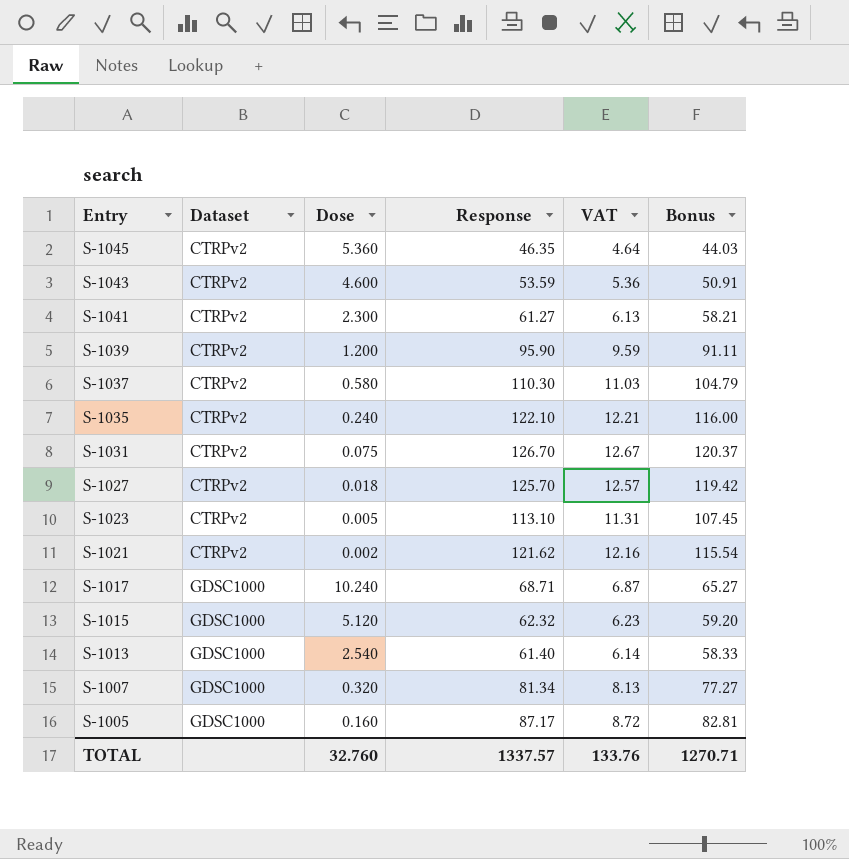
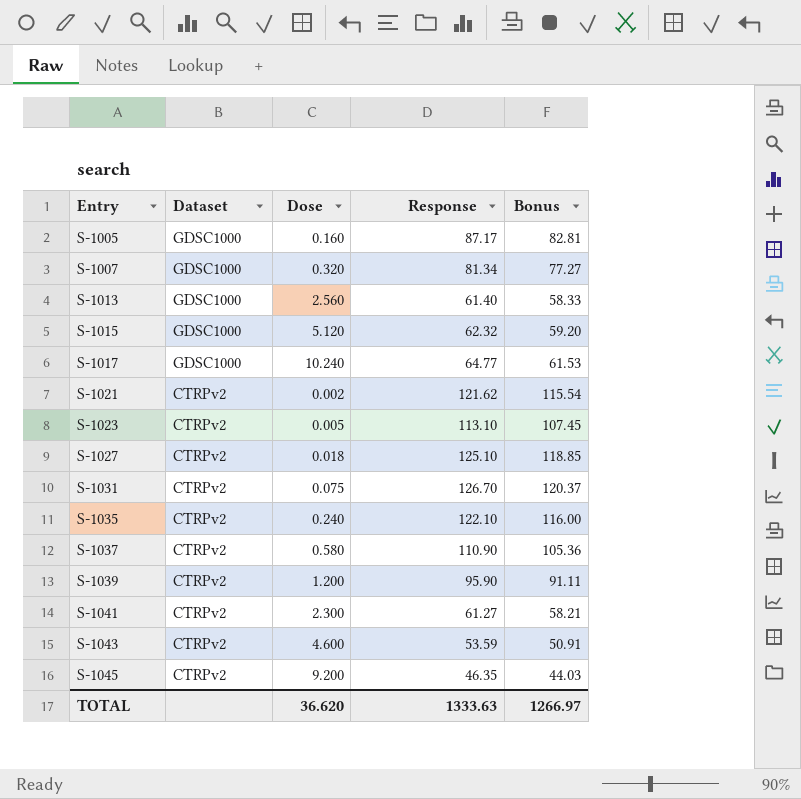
row order: Entry descending -> Entry ascending
column VAT | formula: [Response] * 0.1 -> none
S-1013 | Dose: 2.540 -> 2.560
S-1017 | Response: 68.71 -> 64.77
S-1017 | Bonus: 65.27 -> 61.53
S-1027 | Response: 125.70 -> 125.10
S-1027 | Bonus: 119.42 -> 118.85
S-1037 | Response: 110.30 -> 110.90
S-1037 | Bonus: 104.79 -> 105.36
S-1045 | Dose: 5.360 -> 9.200
TOTAL | Dose: 32.760 -> 36.620
TOTAL | Response: 1337.57 -> 1333.63
TOTAL | Bonus: 1270.71 -> 1266.97

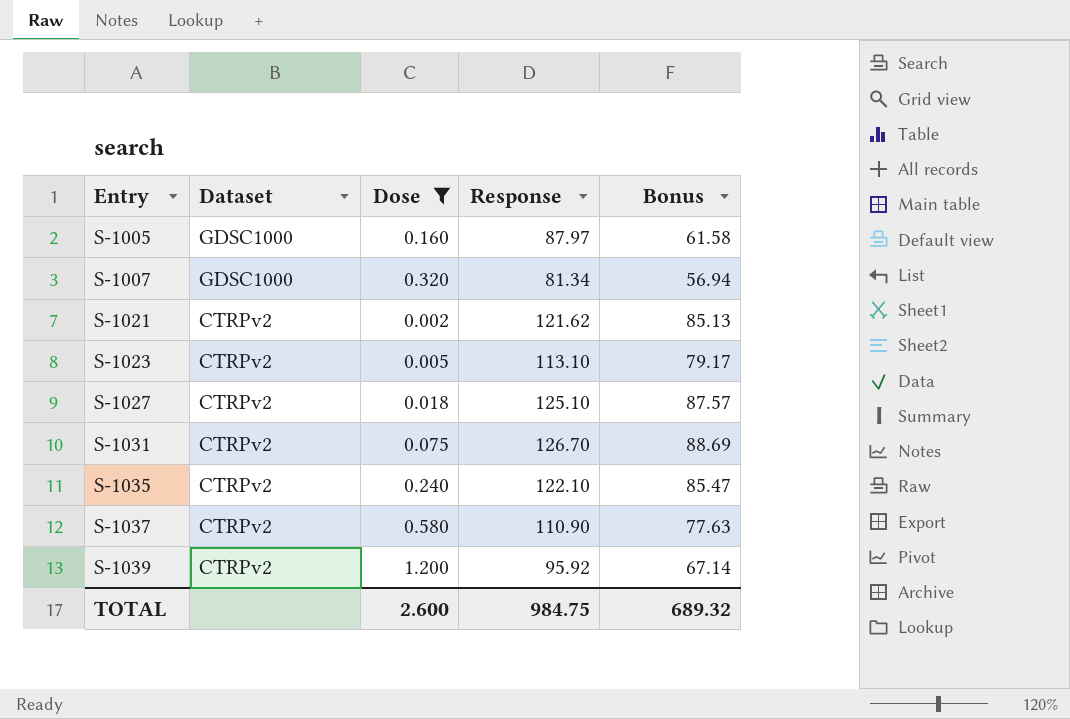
filter: none -> Dose <= 1.200
column Bonus | formula: [Response] * 0.95 -> [Response] * 0.7
S-1005 | Response: 87.17 -> 87.97
S-1039 | Response: 95.90 -> 95.92
TOTAL | Dose: 36.620 -> 2.600
TOTAL | Response: 1333.63 -> 984.75
TOTAL | Bonus: 1266.97 -> 689.32

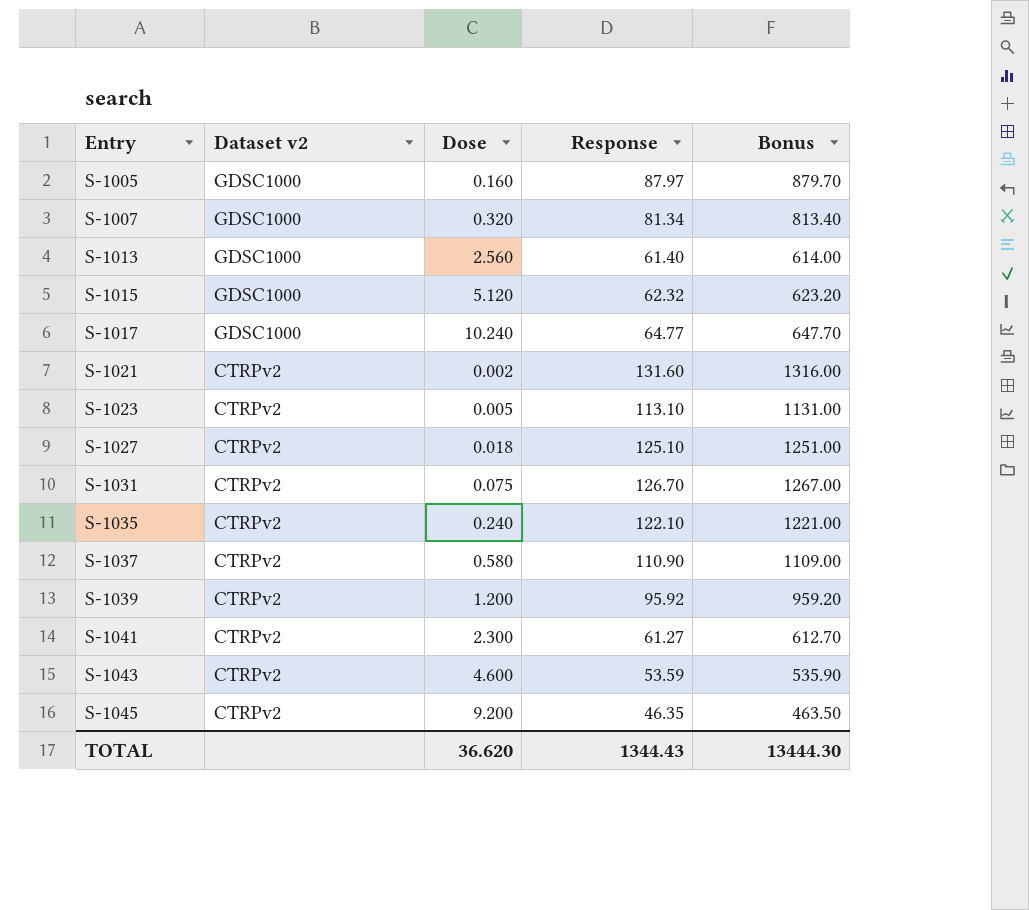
filter: Dose <= 1.200 -> none
column name: Dataset -> Dataset v2
column Bonus | formula: [Response] * 0.7 -> [Response] * 10
S-1021 | Response: 121.62 -> 131.60
TOTAL | Dose: 2.600 -> 36.620
TOTAL | Response: 984.75 -> 1344.43
TOTAL | Bonus: 689.32 -> 13444.30

